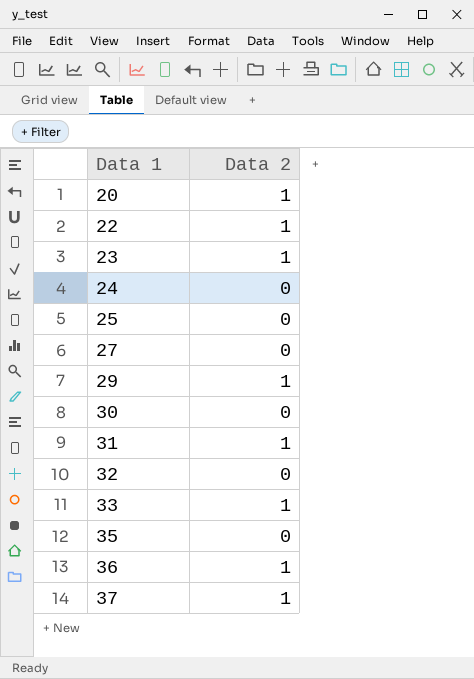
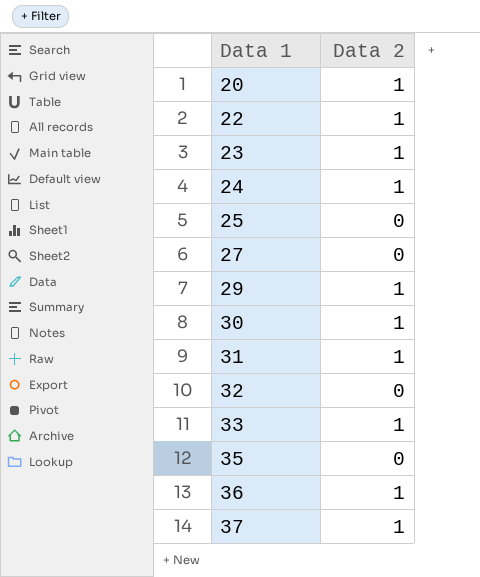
24 | Data 2: 0 -> 1
30 | Data 2: 0 -> 1

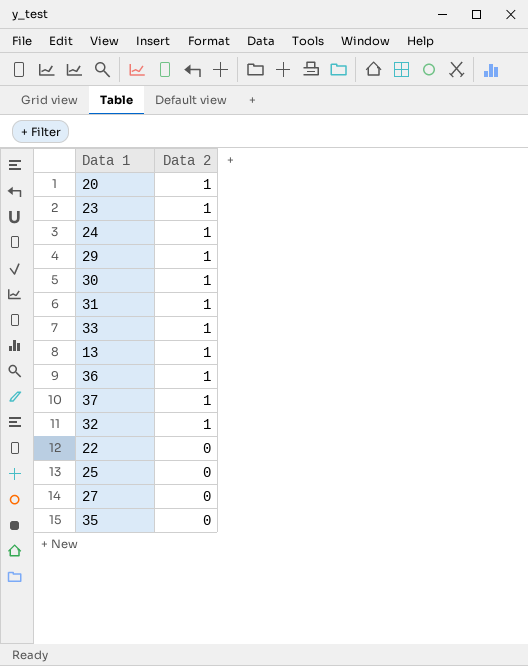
row order: Data 1 ascending -> Data 2 descending
row 13: none -> 1
32 | Data 2: 0 -> 1
22 | Data 2: 1 -> 0

